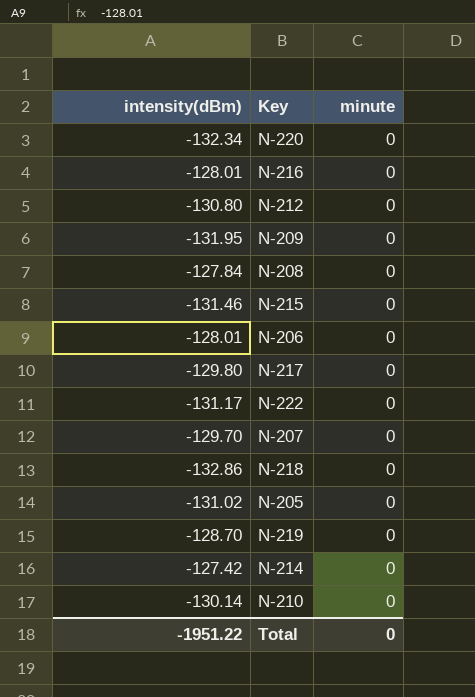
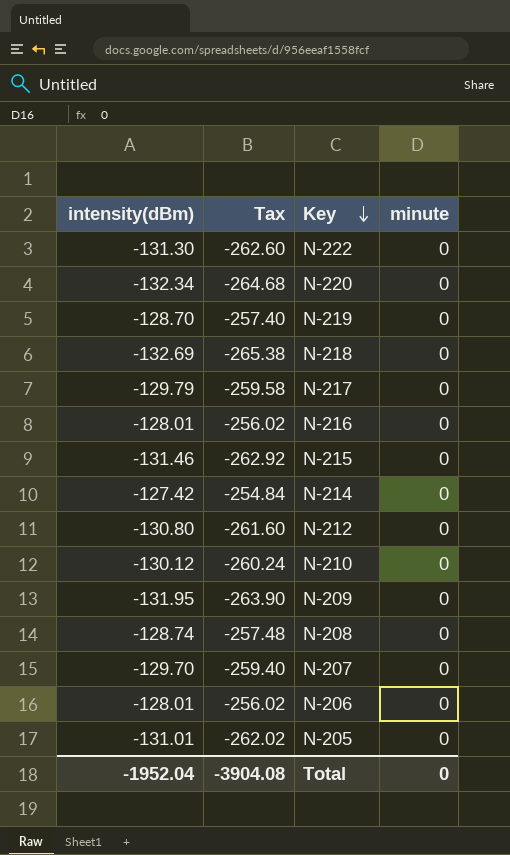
row order: none -> Key descending
column Tax | formula: none -> [intensity(dBm)] * 2
N-222 | intensity(dBm): -131.17 -> -131.30
N-218 | intensity(dBm): -132.86 -> -132.69
N-217 | intensity(dBm): -129.80 -> -129.79
N-210 | intensity(dBm): -130.14 -> -130.12
N-208 | intensity(dBm): -127.84 -> -128.74
N-205 | intensity(dBm): -131.02 -> -131.01
Total | intensity(dBm): -1951.22 -> -1952.04

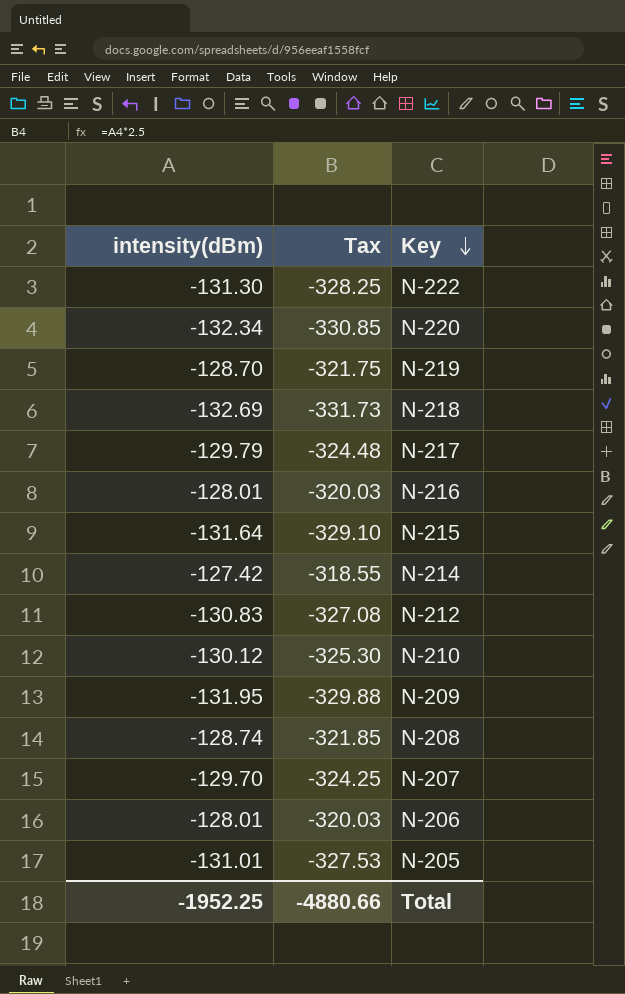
column minute | position: 4 -> none
column Tax | formula: [intensity(dBm)] * 2 -> [intensity(dBm)] * 2.5
N-215 | intensity(dBm): -131.46 -> -131.64
N-212 | intensity(dBm): -130.80 -> -130.83
Total | intensity(dBm): -1952.04 -> -1952.25
Total | Tax: -3904.08 -> -4880.66

